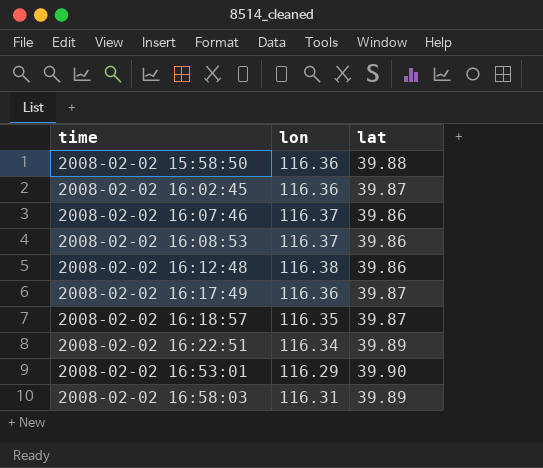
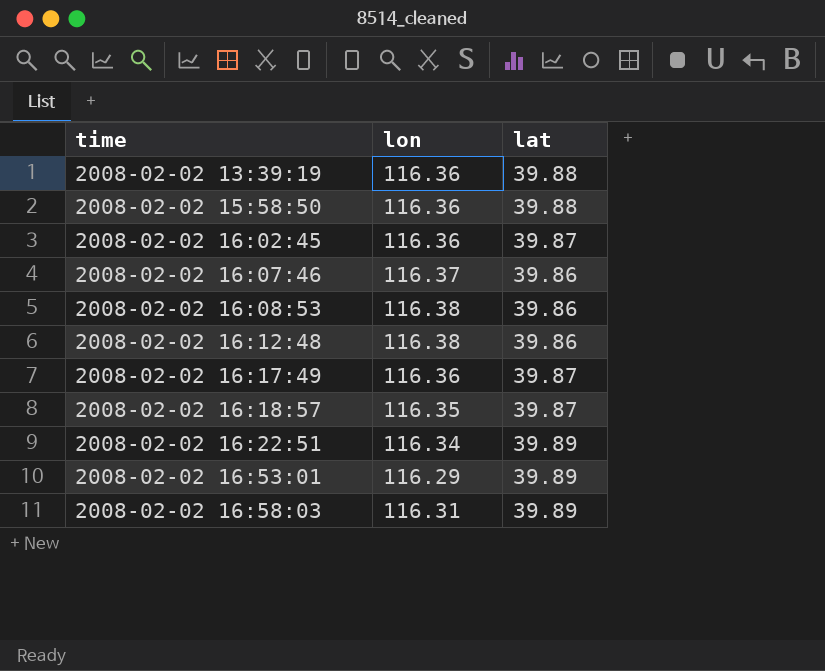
row 2008-02-02 13:39:19: none -> 116.36 | 39.88
2008-02-02 16:08:53 | lon: 116.37 -> 116.38
2008-02-02 16:53:01 | lat: 39.90 -> 39.89

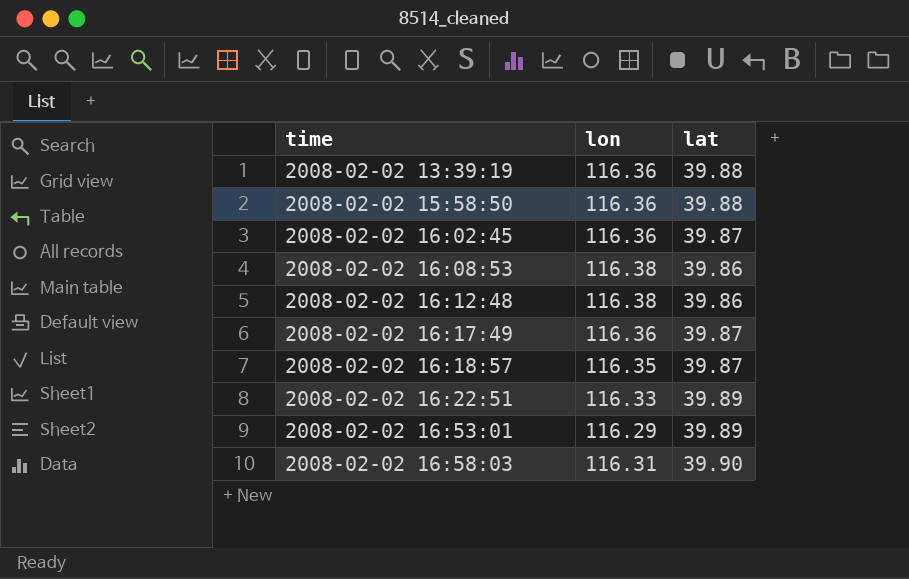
row 2008-02-02 16:07:46: 116.37 | 39.86 -> none
2008-02-02 16:22:51 | lon: 116.34 -> 116.33
2008-02-02 16:58:03 | lat: 39.89 -> 39.90

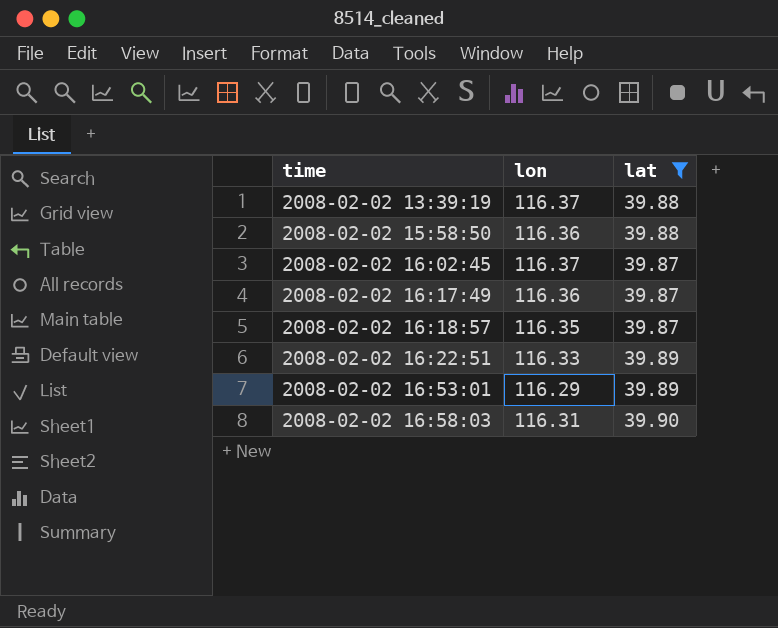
filter: none -> lat != 39.86
2008-02-02 13:39:19 | lon: 116.36 -> 116.37
2008-02-02 16:02:45 | lon: 116.36 -> 116.37

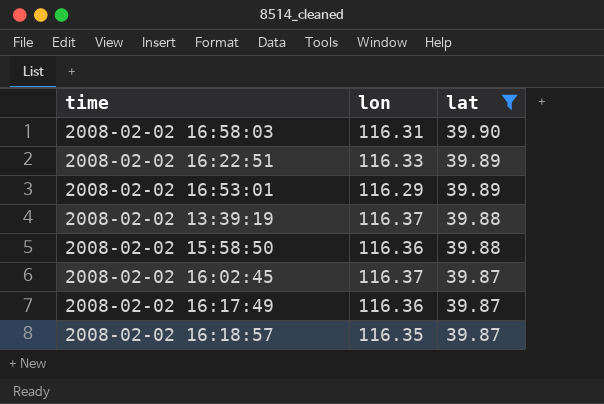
row order: time ascending -> lat descending

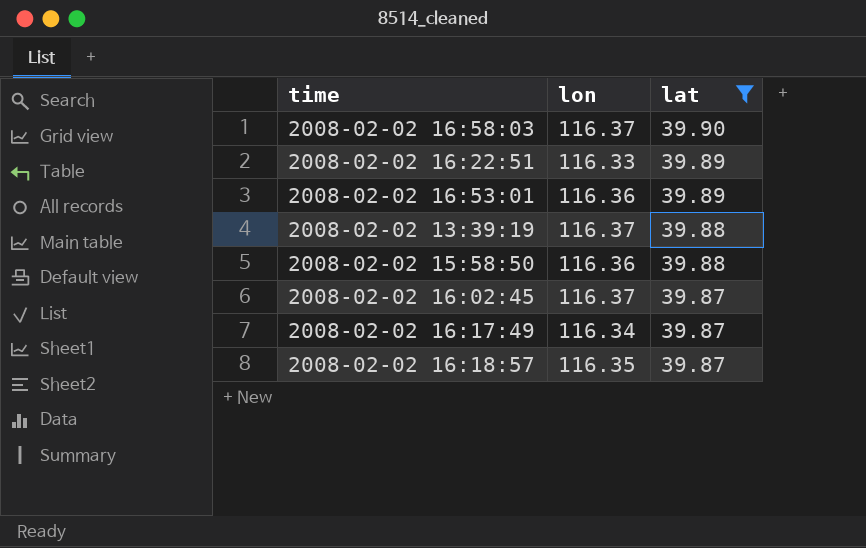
2008-02-02 16:58:03 | lon: 116.31 -> 116.37
2008-02-02 16:53:01 | lon: 116.29 -> 116.36
2008-02-02 16:17:49 | lon: 116.36 -> 116.34

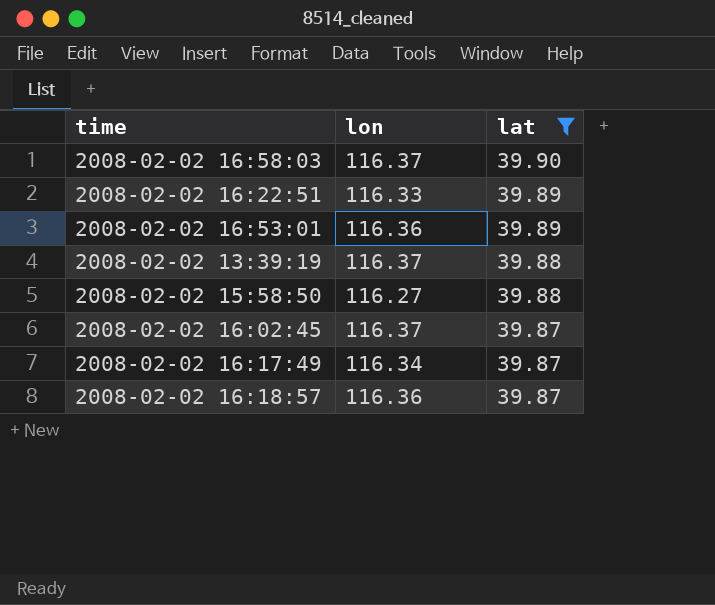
2008-02-02 15:58:50 | lon: 116.36 -> 116.27
2008-02-02 16:18:57 | lon: 116.35 -> 116.36

